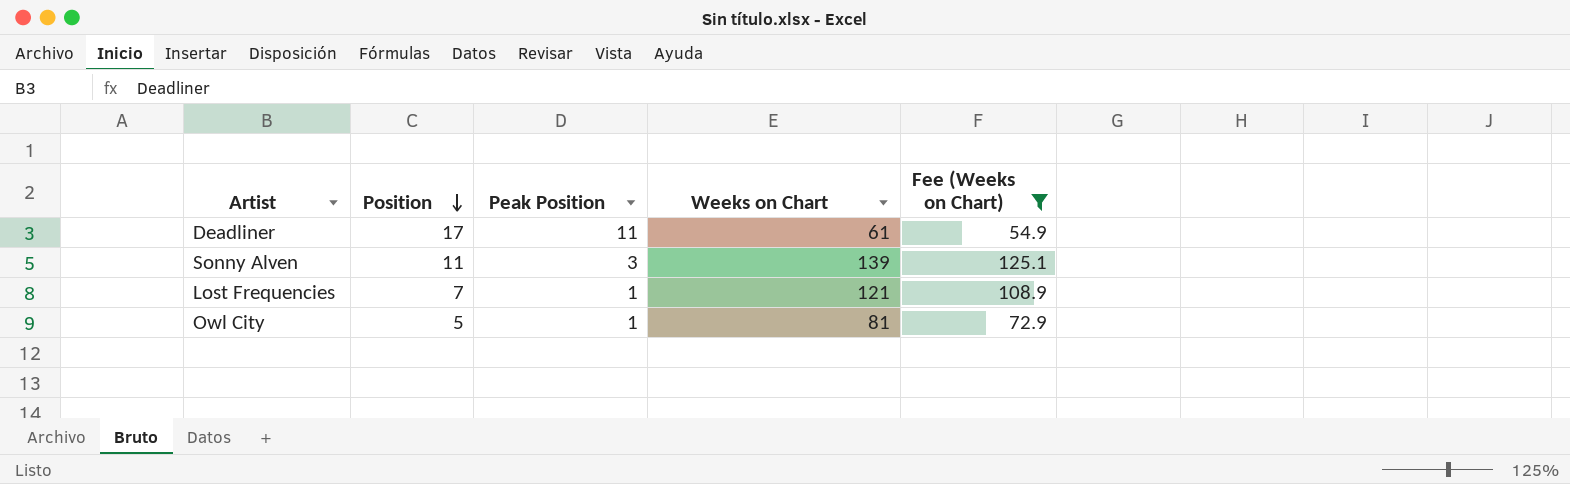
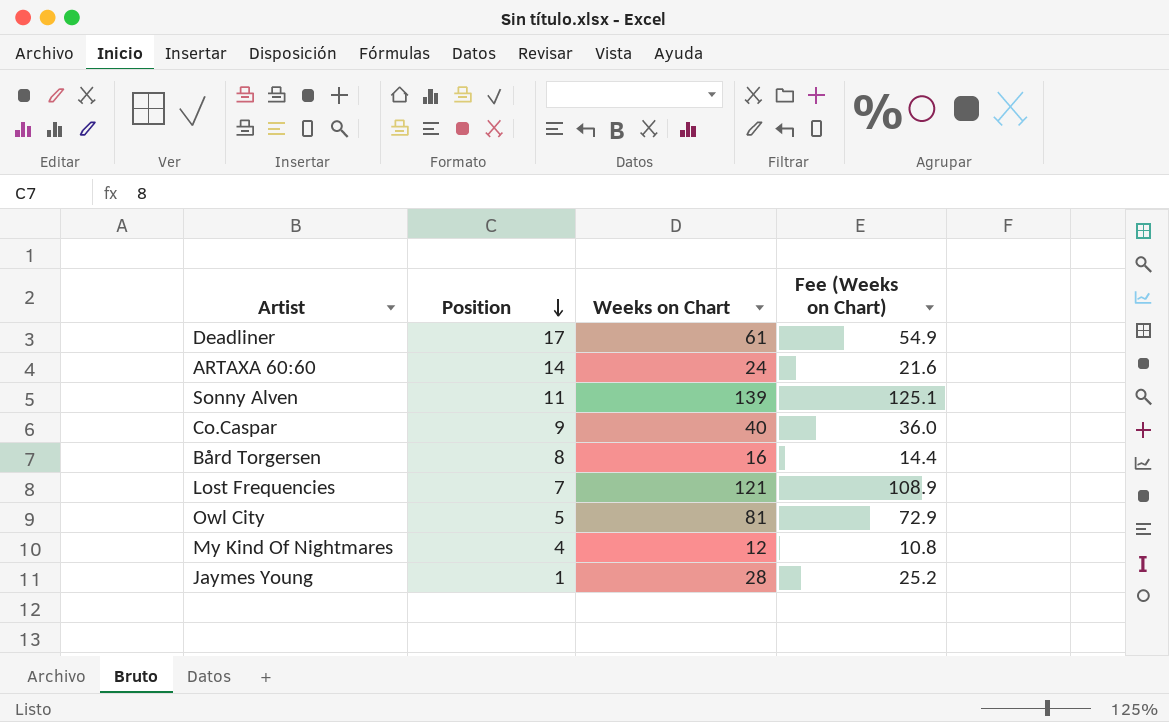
filter: Fee (Weeks on Chart) >= 54.9 -> none
column Peak Position | position: 3 -> none

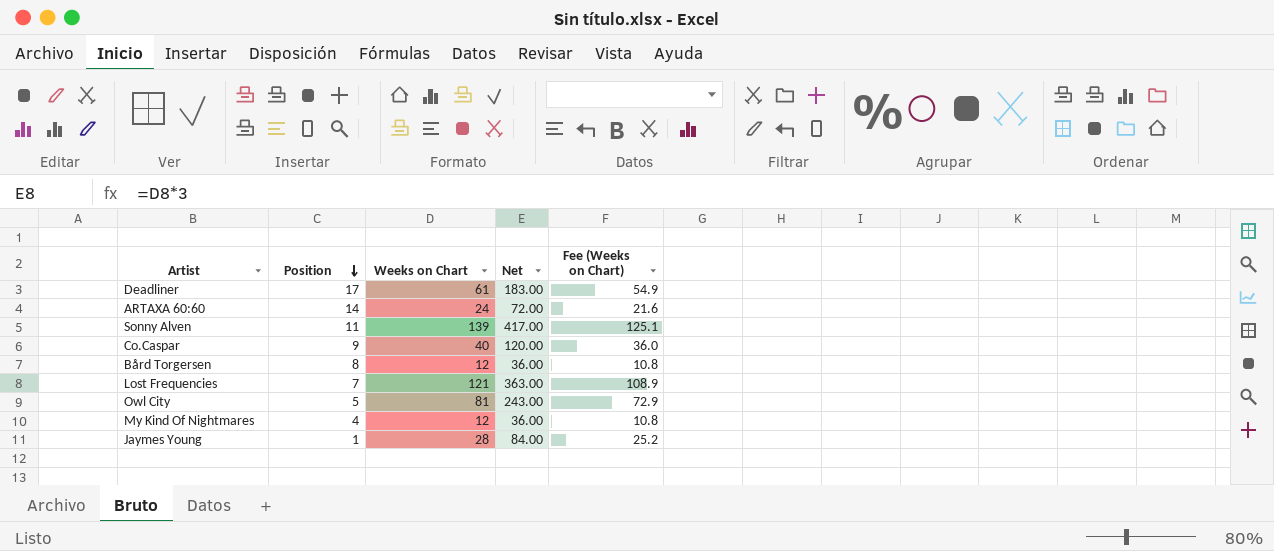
column Net | formula: none -> [Weeks on Chart] * 3
Bård Torgersen | Weeks on Chart: 16 -> 12
Bård Torgersen | Fee (Weeks on Chart): 14.4 -> 10.8

